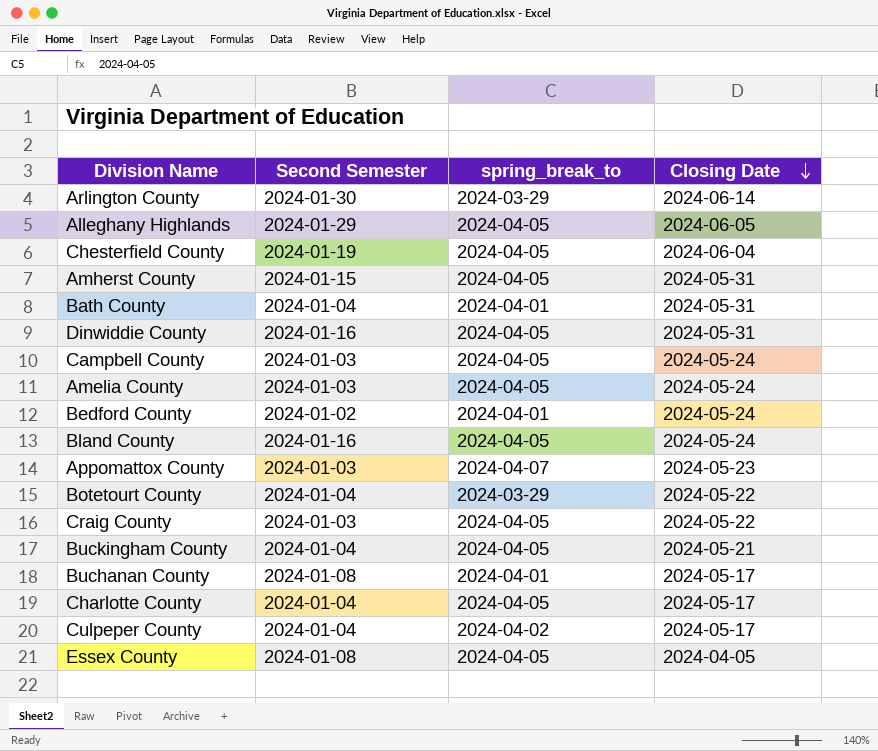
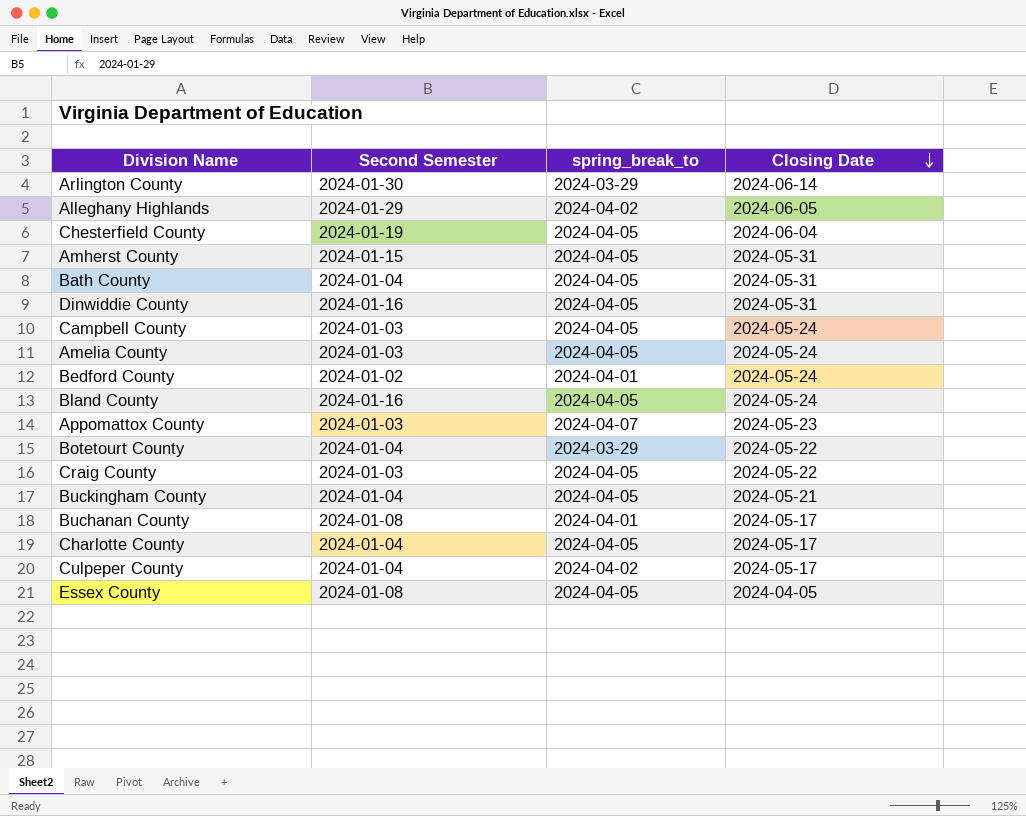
Alleghany Highlands | spring_break_to: 2024-04-05 -> 2024-04-02
Bath County | spring_break_to: 2024-04-01 -> 2024-04-05

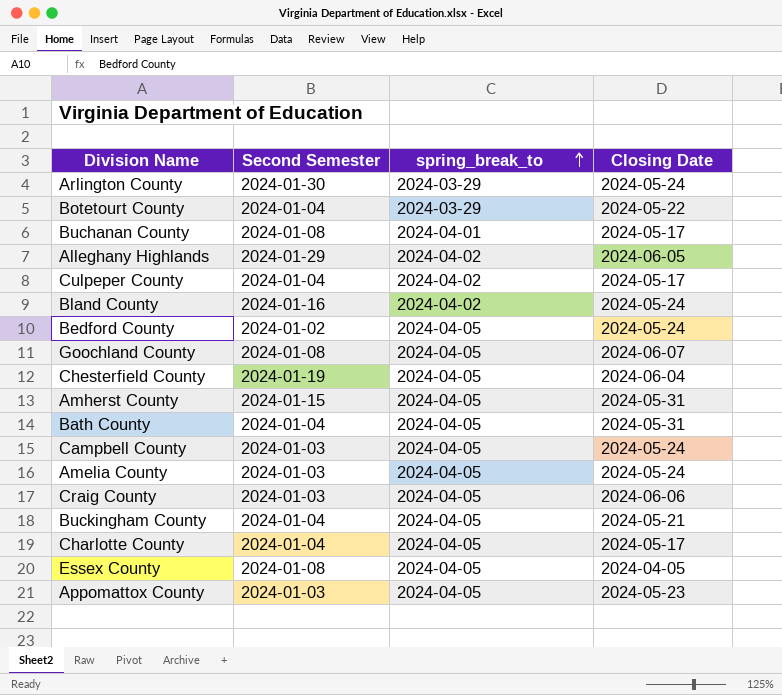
row order: Closing Date descending -> spring_break_to ascending
row Dinwiddie County: 2024-01-16 | 2024-04-05 | 2024-05-31 -> none
Arlington County | Closing Date: 2024-06-14 -> 2024-05-24
Bland County | spring_break_to: 2024-04-05 -> 2024-04-02
Bedford County | spring_break_to: 2024-04-01 -> 2024-04-05
row Goochland County: none -> 2024-01-08 | 2024-04-05 | 2024-06-07
Craig County | Closing Date: 2024-05-22 -> 2024-06-06
Appomattox County | spring_break_to: 2024-04-07 -> 2024-04-05

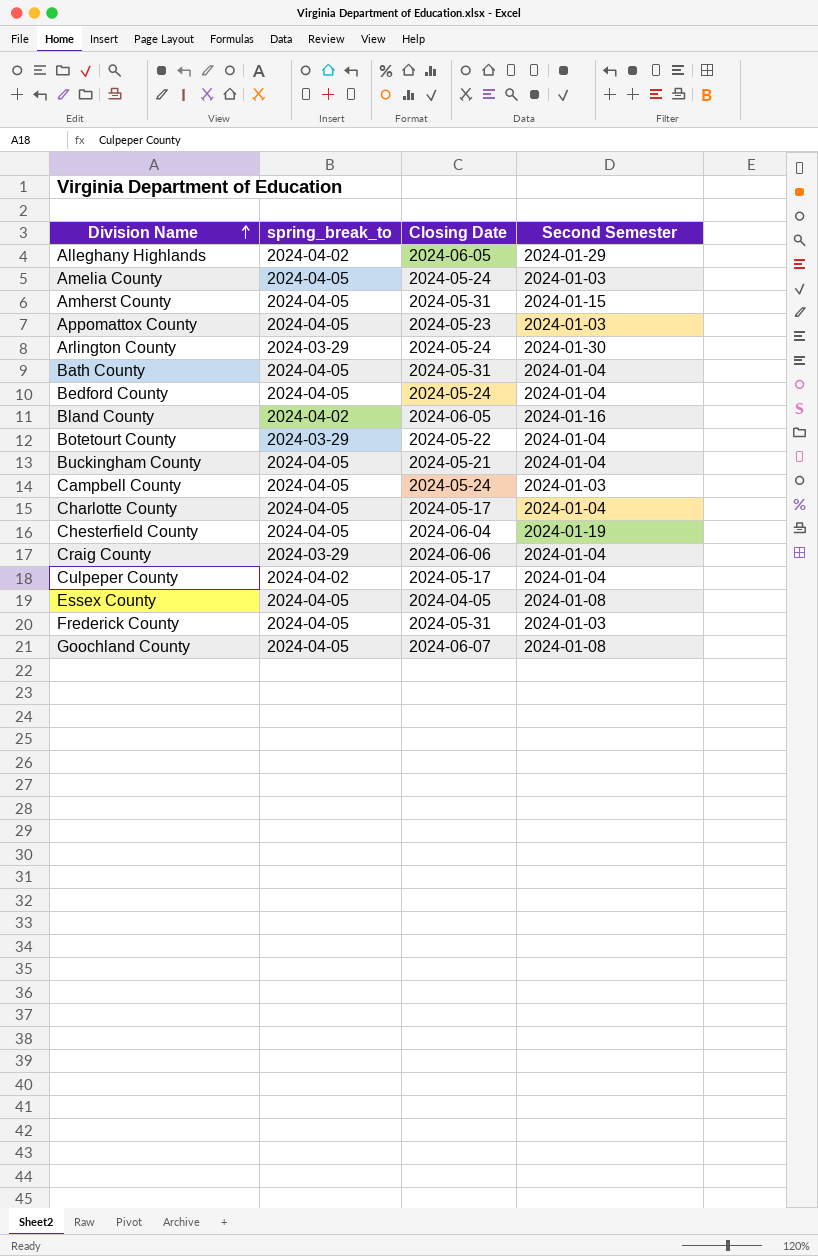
row order: spring_break_to ascending -> Division Name ascending
column Second Semester | position: 2 -> 4
row Buchanan County: 2024-01-08 | 2024-04-01 | 2024-05-17 -> none
Bedford County | Second Semester: 2024-01-02 -> 2024-01-04
Bland County | Closing Date: 2024-05-24 -> 2024-06-05
Craig County | spring_break_to: 2024-04-05 -> 2024-03-29
Craig County | Second Semester: 2024-01-03 -> 2024-01-04
row Frederick County: none -> 2024-04-05 | 2024-05-31 | 2024-01-03

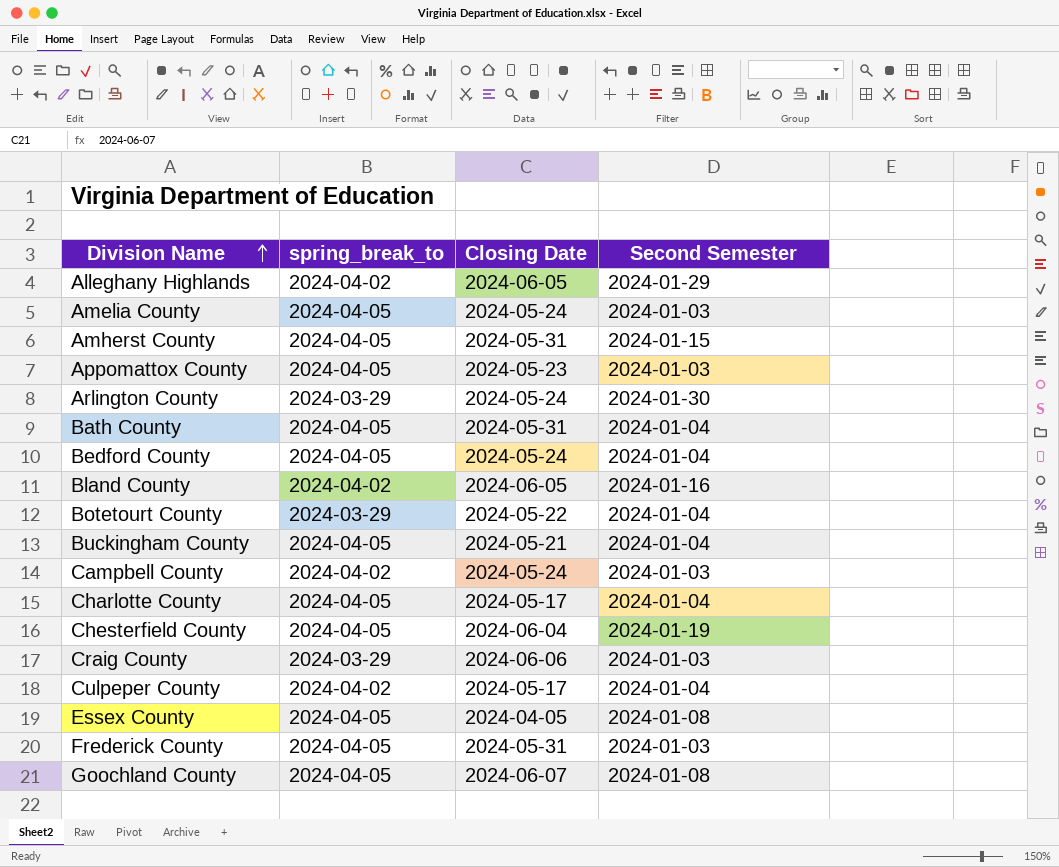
Campbell County | spring_break_to: 2024-04-05 -> 2024-04-02
Craig County | Second Semester: 2024-01-04 -> 2024-01-03

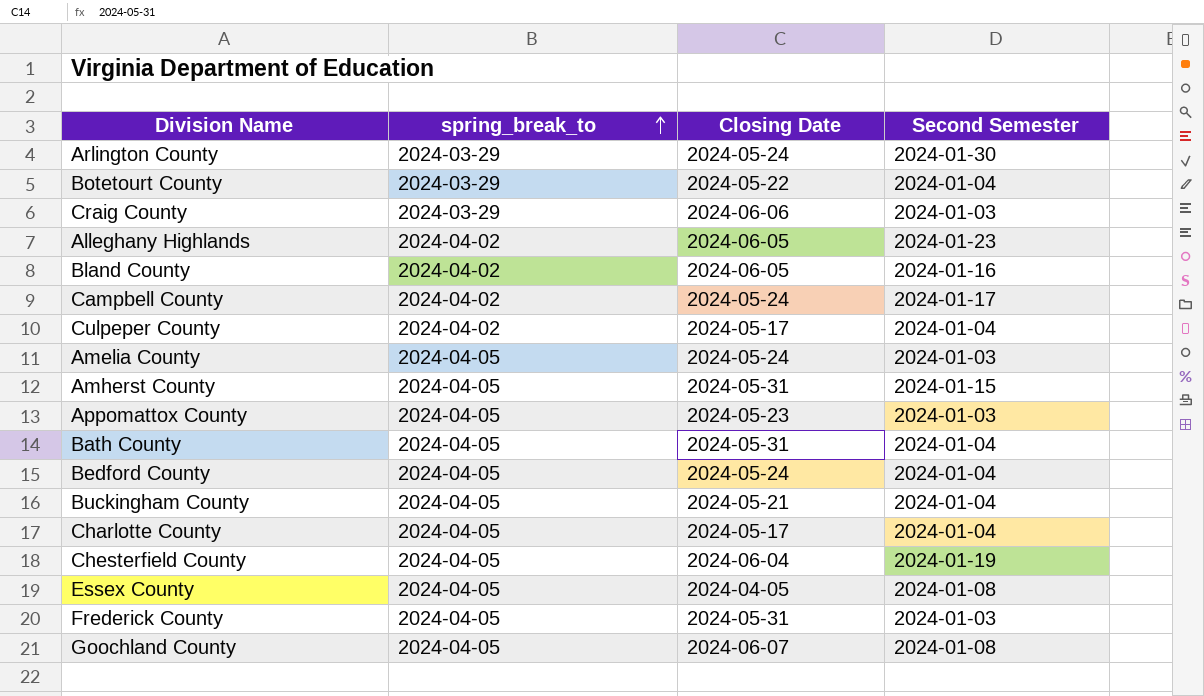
row order: Division Name ascending -> spring_break_to ascending
Alleghany Highlands | Second Semester: 2024-01-29 -> 2024-01-23
Campbell County | Second Semester: 2024-01-03 -> 2024-01-17

